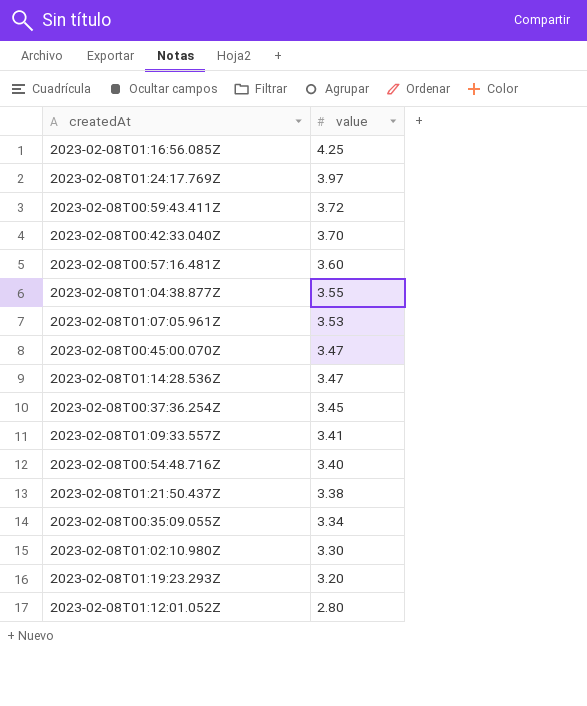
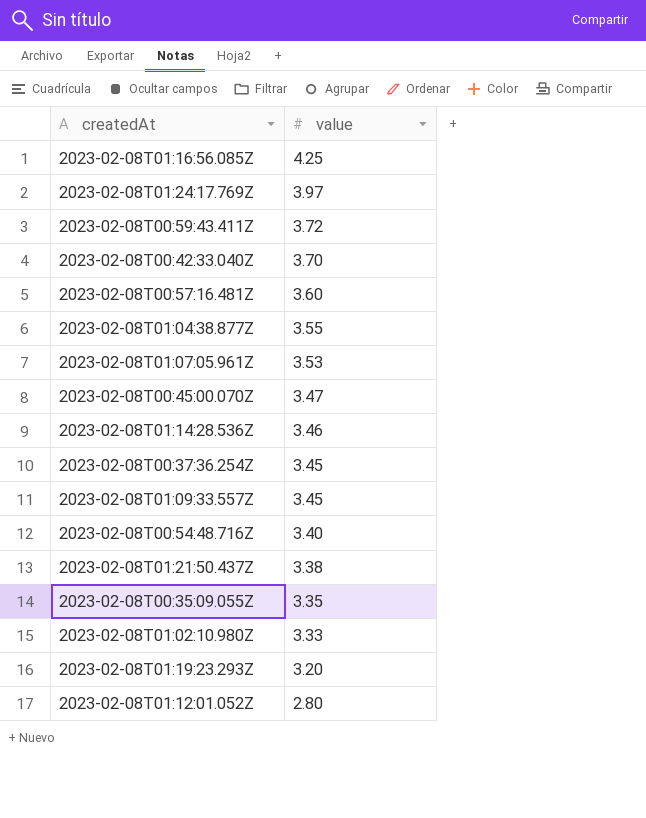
2023-02-08T01:14:28.536Z | value: 3.47 -> 3.46
2023-02-08T01:09:33.557Z | value: 3.41 -> 3.45
2023-02-08T00:35:09.055Z | value: 3.34 -> 3.35
2023-02-08T01:02:10.980Z | value: 3.30 -> 3.33

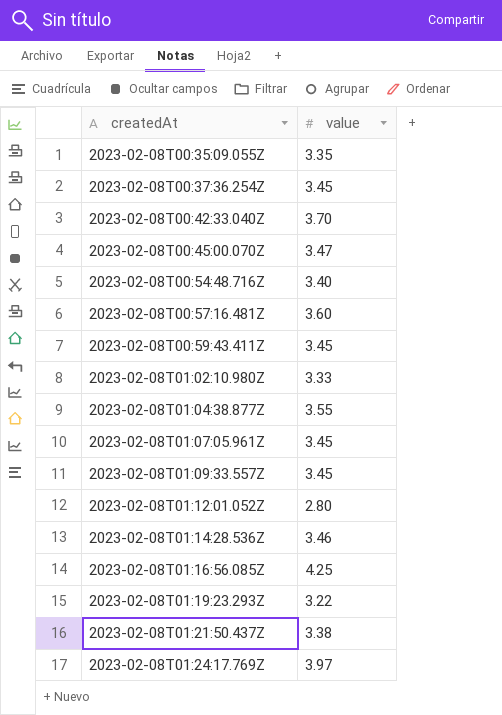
row order: value descending -> createdAt ascending
2023-02-08T00:59:43.411Z | value: 3.72 -> 3.45
2023-02-08T01:07:05.961Z | value: 3.53 -> 3.45
2023-02-08T01:19:23.293Z | value: 3.20 -> 3.22

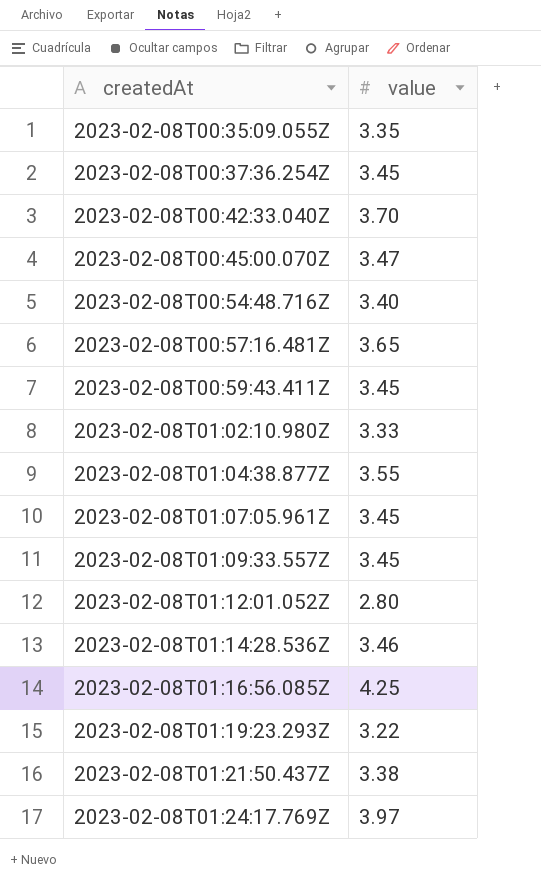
2023-02-08T00:57:16.481Z | value: 3.60 -> 3.65

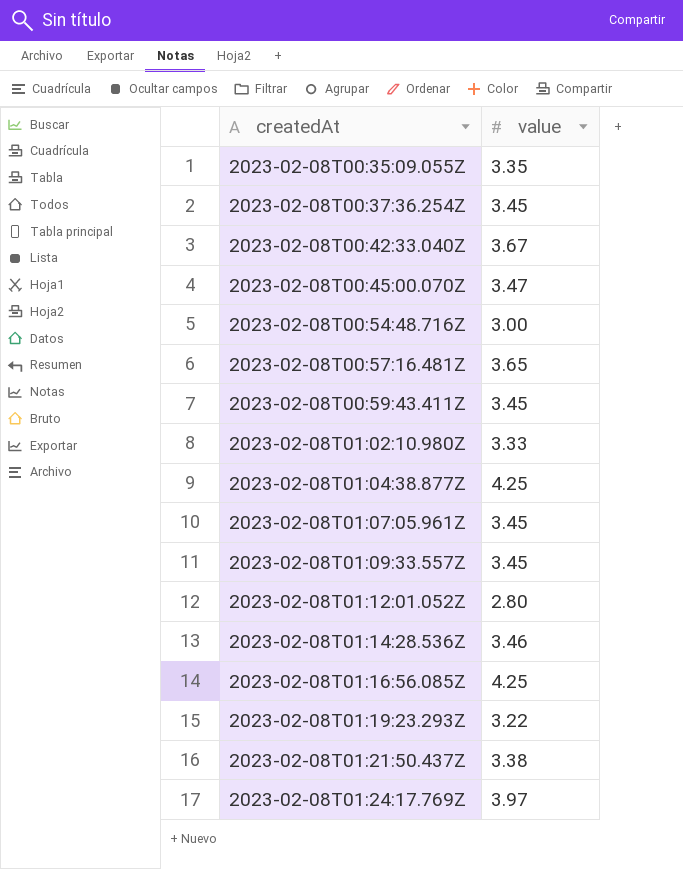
2023-02-08T00:42:33.040Z | value: 3.70 -> 3.67
2023-02-08T00:54:48.716Z | value: 3.40 -> 3.00
2023-02-08T01:04:38.877Z | value: 3.55 -> 4.25

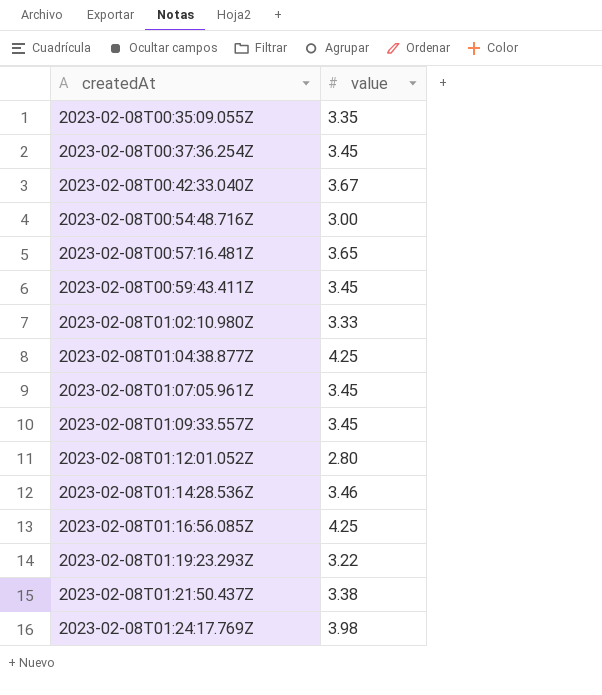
row 2023-02-08T00:45:00.070Z: 3.47 -> none
2023-02-08T01:24:17.769Z | value: 3.97 -> 3.98

